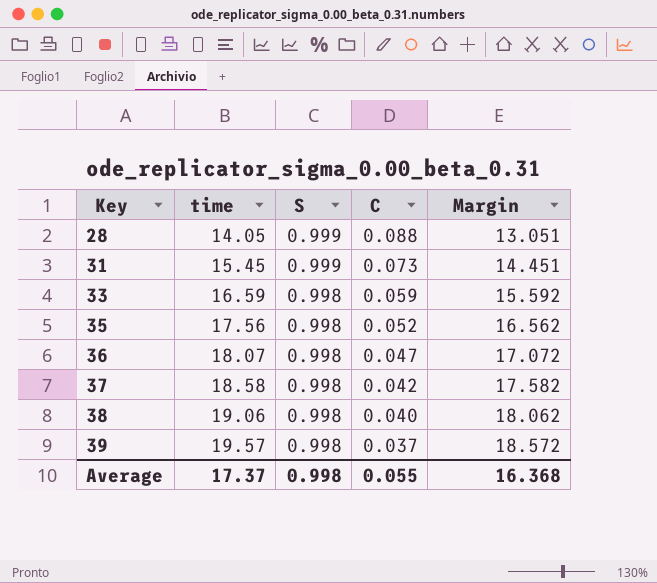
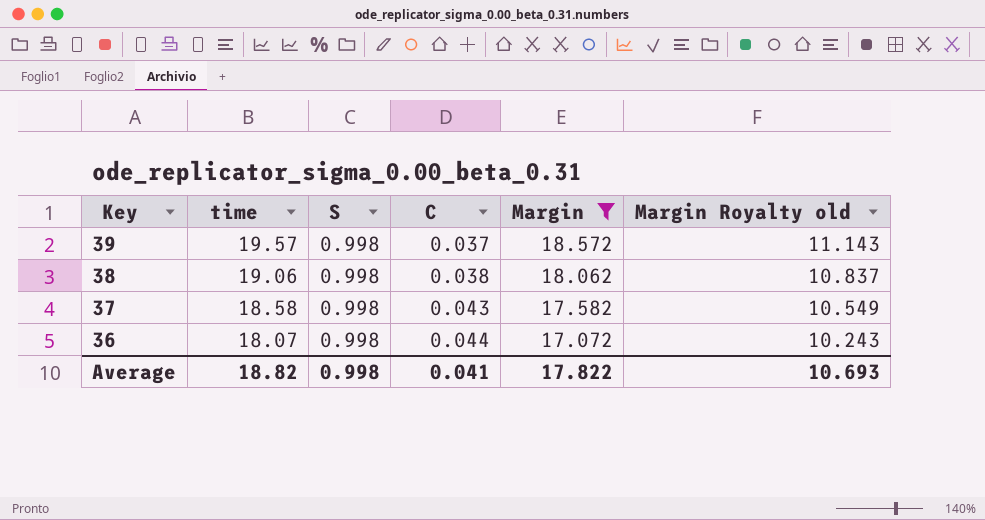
filter: none -> Margin >= 17.072
row order: Key ascending -> Key descending
column Margin Royalty old | formula: none -> [Margin] * 0.6
38 | C: 0.040 -> 0.038
37 | C: 0.042 -> 0.043
36 | C: 0.047 -> 0.044
Average | time: 17.37 -> 18.82
Average | C: 0.055 -> 0.041
Average | Margin: 16.368 -> 17.822

